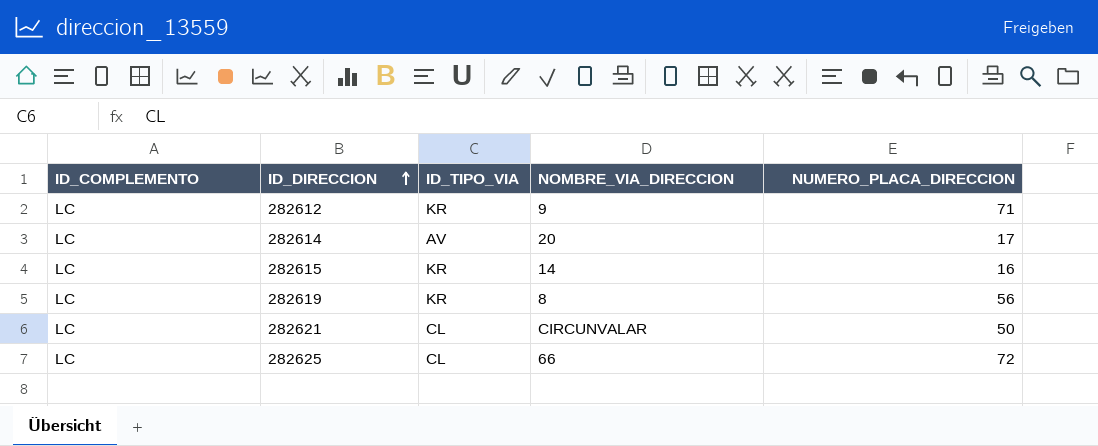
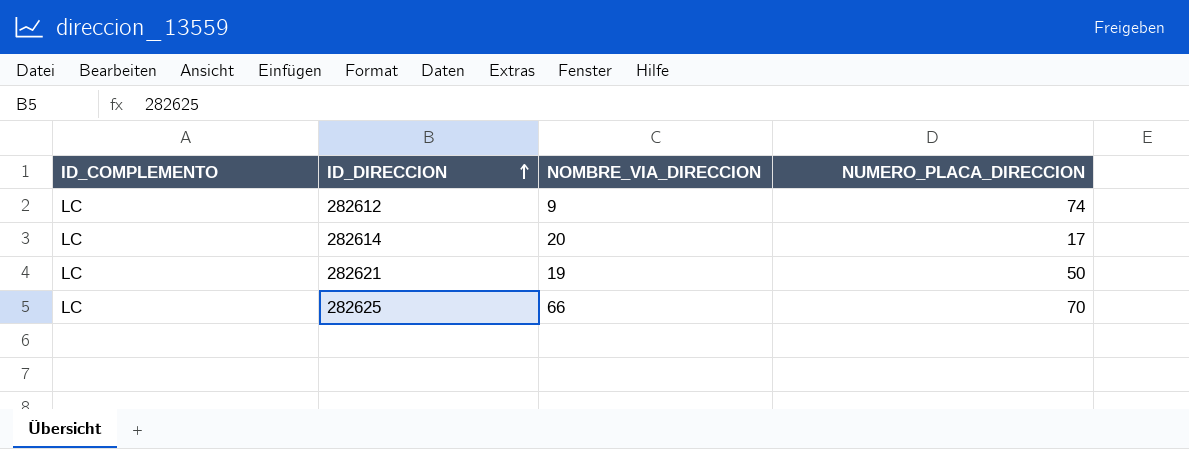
column ID_TIPO_VIA | position: 3 -> none
row 282615: LC | KR | 14 | 16 -> none
row 282619: LC | KR | 8 | 56 -> none
282612 | NUMERO_PLACA_DIRECCION: 71 -> 74
282621 | NOMBRE_VIA_DIRECCION: CIRCUNVALAR -> 19
282625 | NUMERO_PLACA_DIRECCION: 72 -> 70

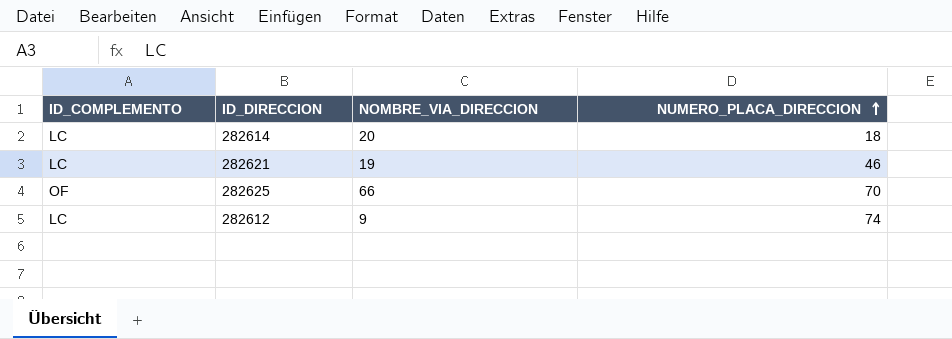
row order: ID_DIRECCION ascending -> NUMERO_PLACA_DIRECCION ascending
282614 | NUMERO_PLACA_DIRECCION: 17 -> 18
282621 | NUMERO_PLACA_DIRECCION: 50 -> 46
282625 | ID_COMPLEMENTO: LC -> OF

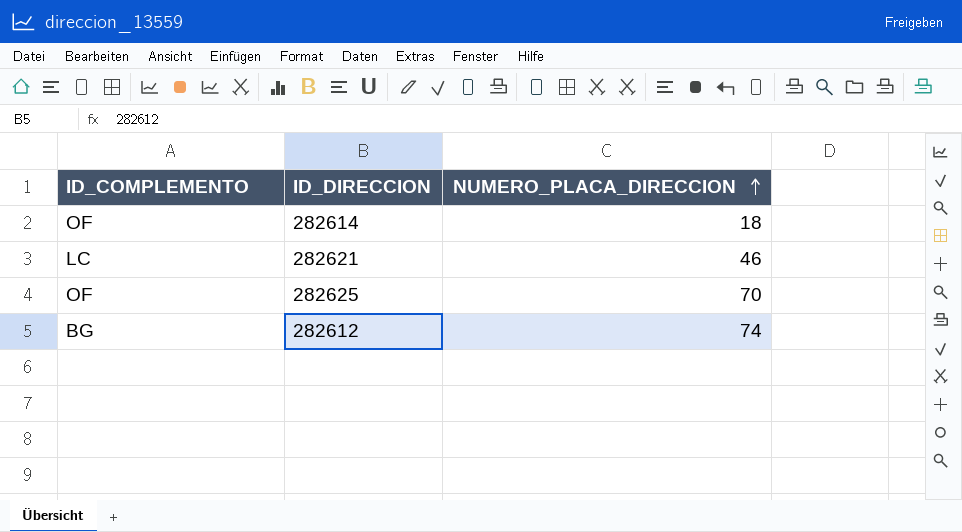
column NOMBRE_VIA_DIRECCION | position: 3 -> none
282614 | ID_COMPLEMENTO: LC -> OF
282612 | ID_COMPLEMENTO: LC -> BG

